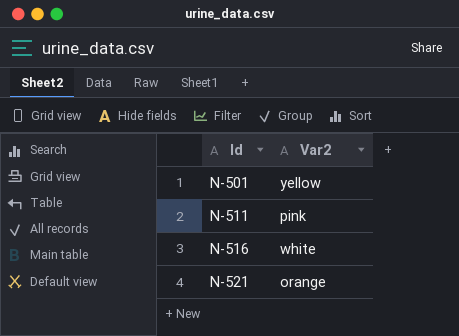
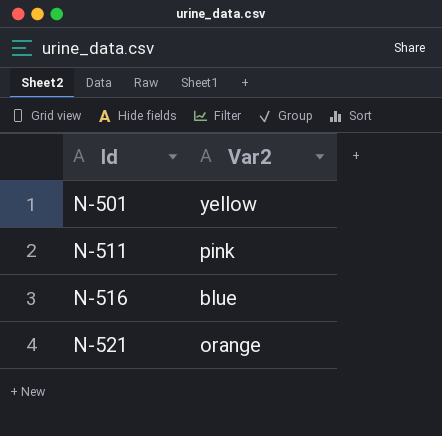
N-516 | Var2: white -> blue

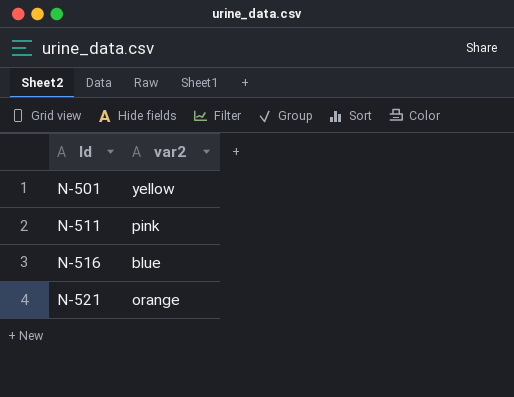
column name: Var2 -> var2

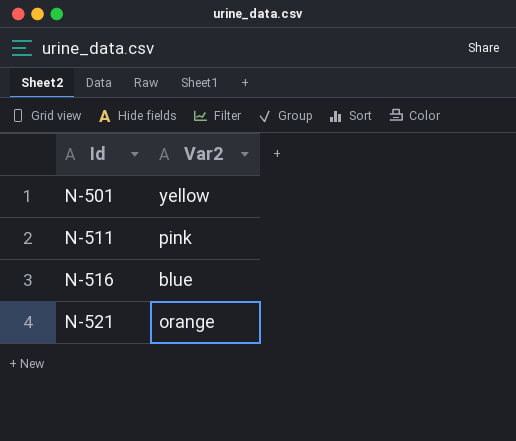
column name: var2 -> Var2

